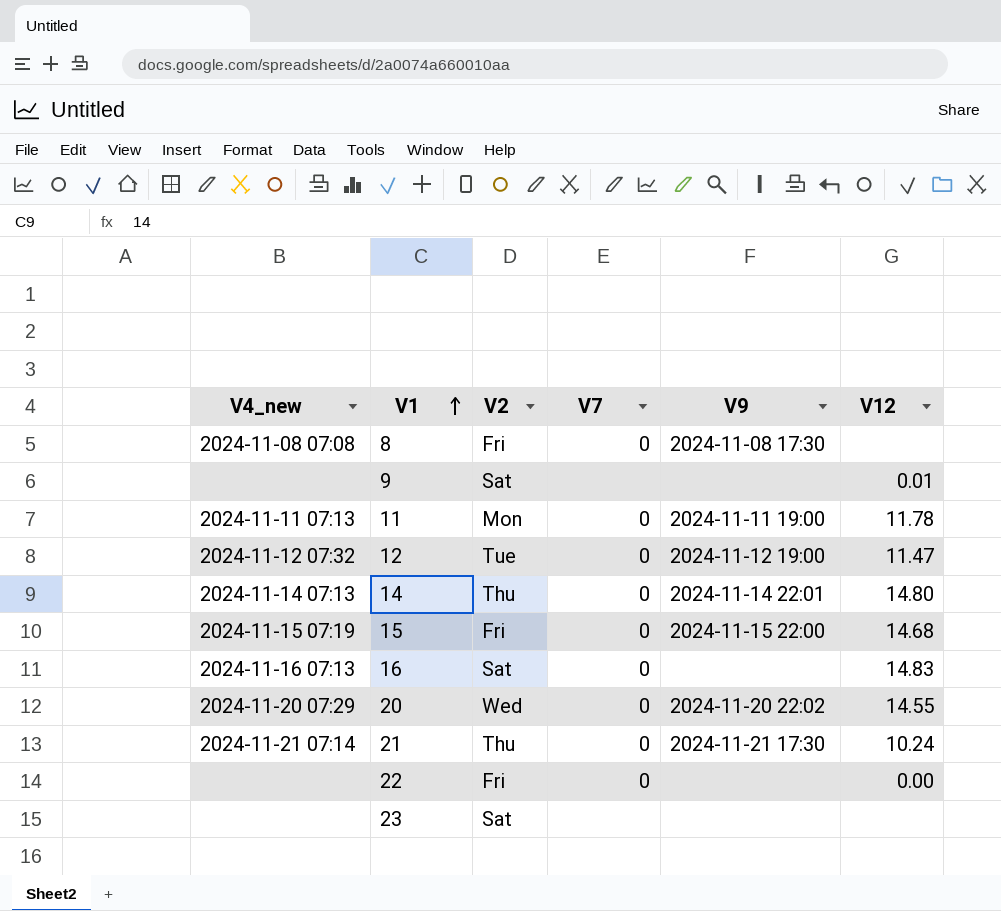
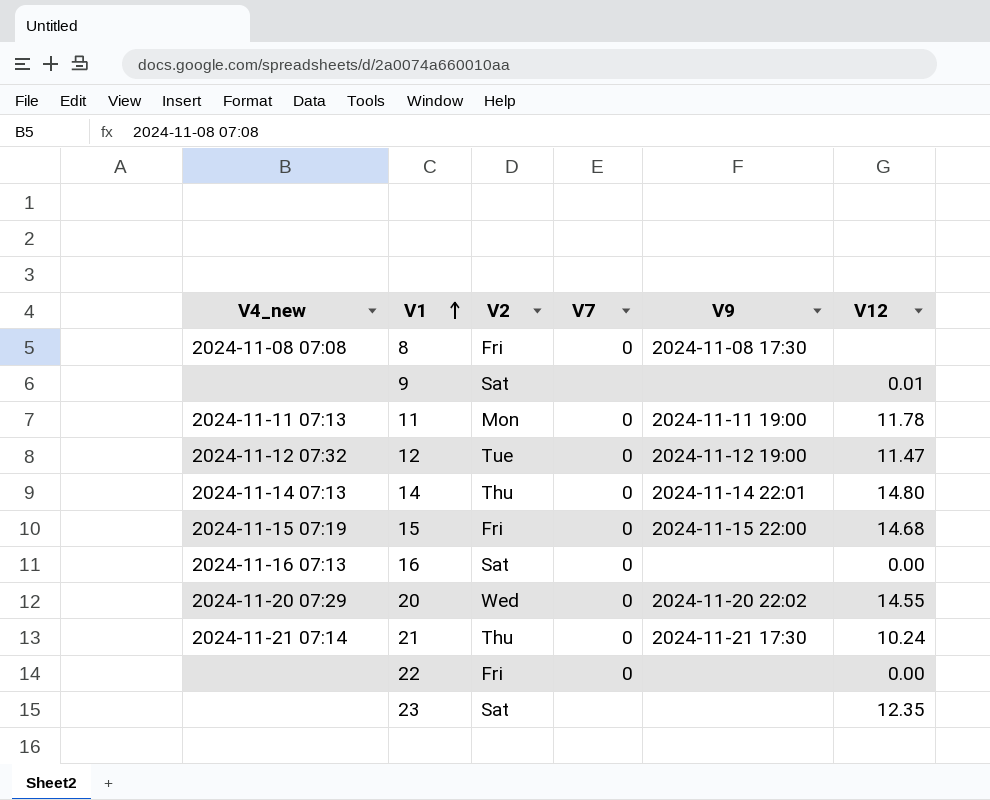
16 | V12: 14.83 -> 0.00
23 | V12: none -> 12.35

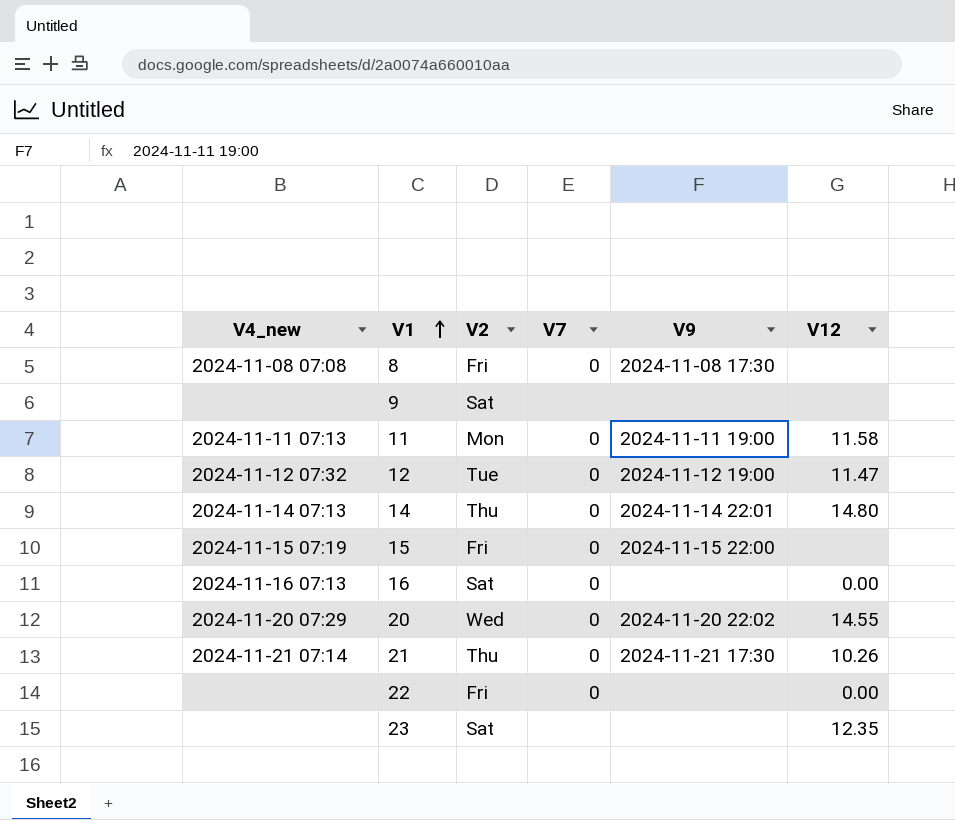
9 | V12: 0.01 -> none
11 | V12: 11.78 -> 11.58
15 | V12: 14.68 -> none
21 | V12: 10.24 -> 10.26

